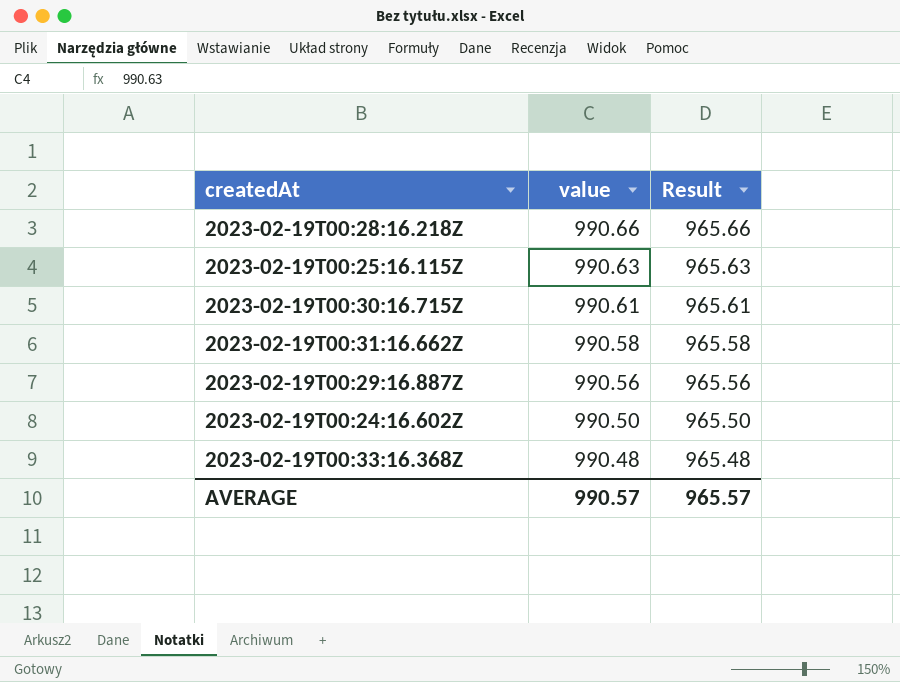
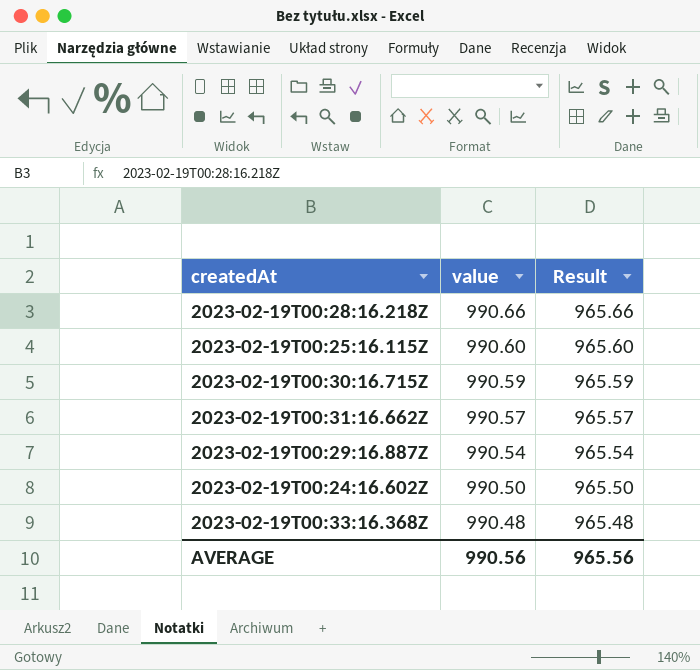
2023-02-19T00:25:16.115Z | value: 990.63 -> 990.60
2023-02-19T00:25:16.115Z | Result: 965.63 -> 965.60
2023-02-19T00:30:16.715Z | value: 990.61 -> 990.59
2023-02-19T00:30:16.715Z | Result: 965.61 -> 965.59
2023-02-19T00:31:16.662Z | value: 990.58 -> 990.57
2023-02-19T00:31:16.662Z | Result: 965.58 -> 965.57
2023-02-19T00:29:16.887Z | value: 990.56 -> 990.54
2023-02-19T00:29:16.887Z | Result: 965.56 -> 965.54
AVERAGE | value: 990.57 -> 990.56
AVERAGE | Result: 965.57 -> 965.56

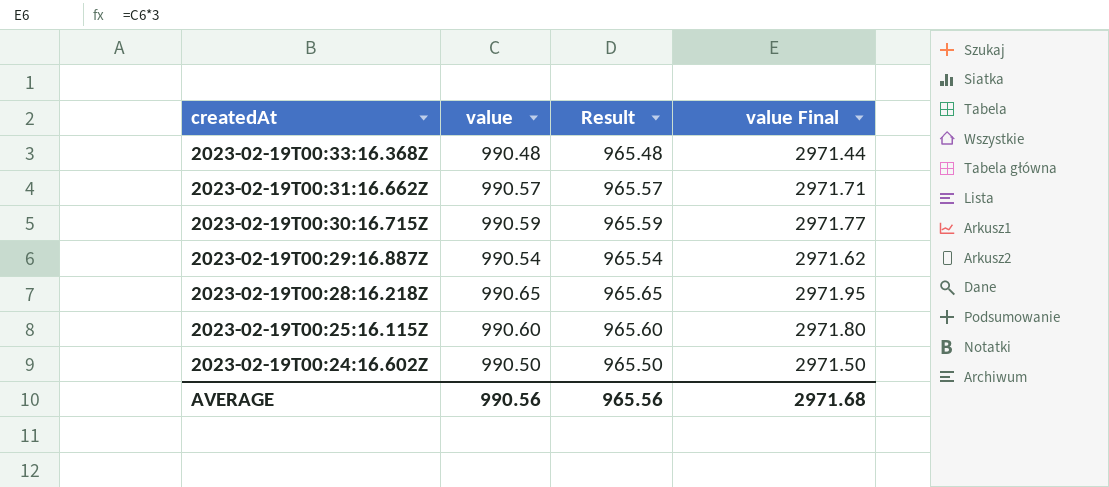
row order: value descending -> createdAt descending
column value Final | formula: none -> [value] * 3
2023-02-19T00:28:16.218Z | value: 990.66 -> 990.65
2023-02-19T00:28:16.218Z | Result: 965.66 -> 965.65

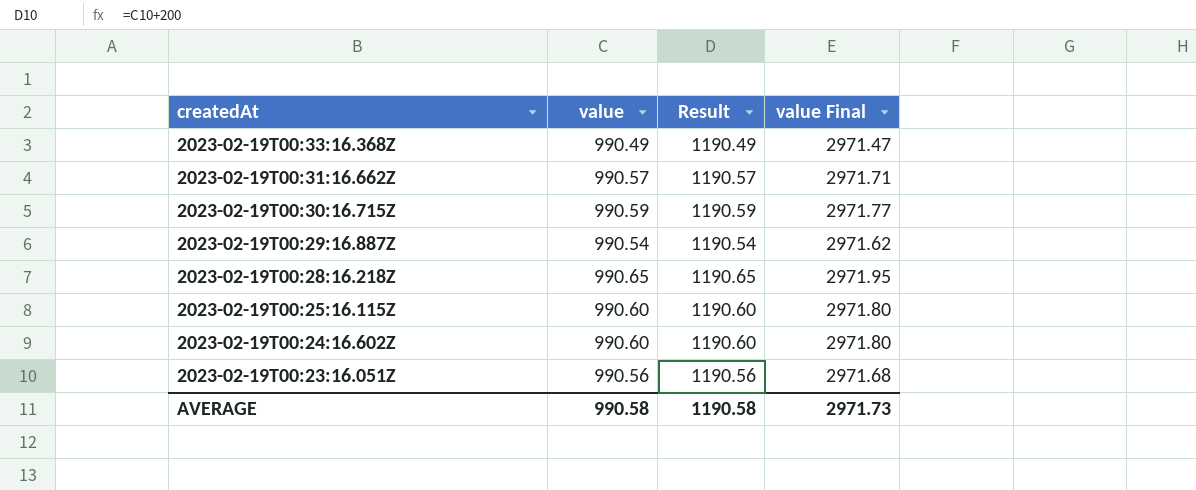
column Result | formula: [value] - 25 -> [value] + 200
2023-02-19T00:33:16.368Z | value: 990.48 -> 990.49
2023-02-19T00:33:16.368Z | value Final: 2971.44 -> 2971.47
2023-02-19T00:24:16.602Z | value: 990.50 -> 990.60
2023-02-19T00:24:16.602Z | value Final: 2971.50 -> 2971.80
row 2023-02-19T00:23:16.051Z: none -> 990.56 | 1190.56 | 2971.68
AVERAGE | value: 990.56 -> 990.58
AVERAGE | Result: 965.56 -> 1190.58
AVERAGE | value Final: 2971.68 -> 2971.73

